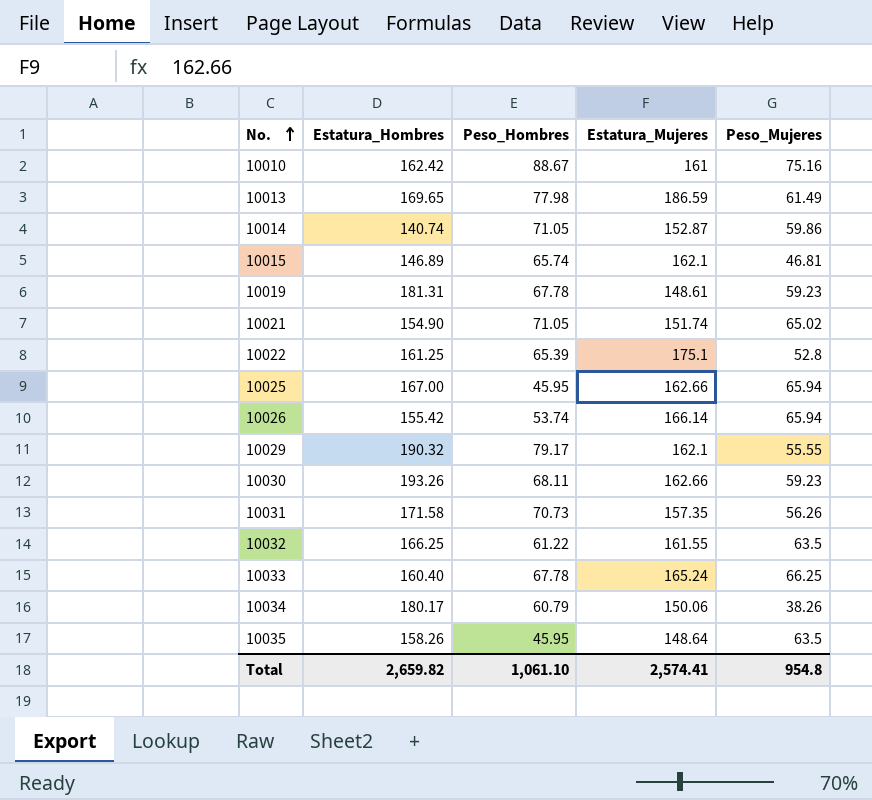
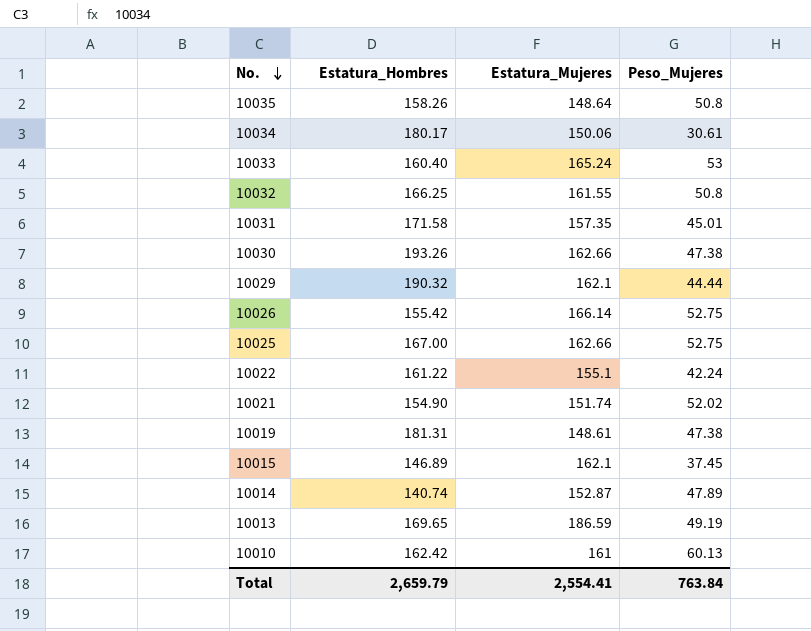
row order: No. ascending -> No. descending
column Peso_Hombres | position: 3 -> none
10035 | Peso_Mujeres: 63.5 -> 50.8
10034 | Peso_Mujeres: 38.26 -> 30.61
10033 | Peso_Mujeres: 66.25 -> 53
10032 | Peso_Mujeres: 63.5 -> 50.8
10031 | Peso_Mujeres: 56.26 -> 45.01
10030 | Peso_Mujeres: 59.23 -> 47.38
10029 | Peso_Mujeres: 55.55 -> 44.44
10026 | Peso_Mujeres: 65.94 -> 52.75
10025 | Peso_Mujeres: 65.94 -> 52.75
10022 | Estatura_Hombres: 161.25 -> 161.22
10022 | Estatura_Mujeres: 175.1 -> 155.1
10022 | Peso_Mujeres: 52.8 -> 42.24
10021 | Peso_Mujeres: 65.02 -> 52.02
10019 | Peso_Mujeres: 59.23 -> 47.38
10015 | Peso_Mujeres: 46.81 -> 37.45
10014 | Peso_Mujeres: 59.86 -> 47.89
10013 | Peso_Mujeres: 61.49 -> 49.19
10010 | Peso_Mujeres: 75.16 -> 60.13
Total | Estatura_Hombres: 2,659.82 -> 2,659.79
Total | Estatura_Mujeres: 2,574.41 -> 2,554.41
Total | Peso_Mujeres: 954.8 -> 763.84

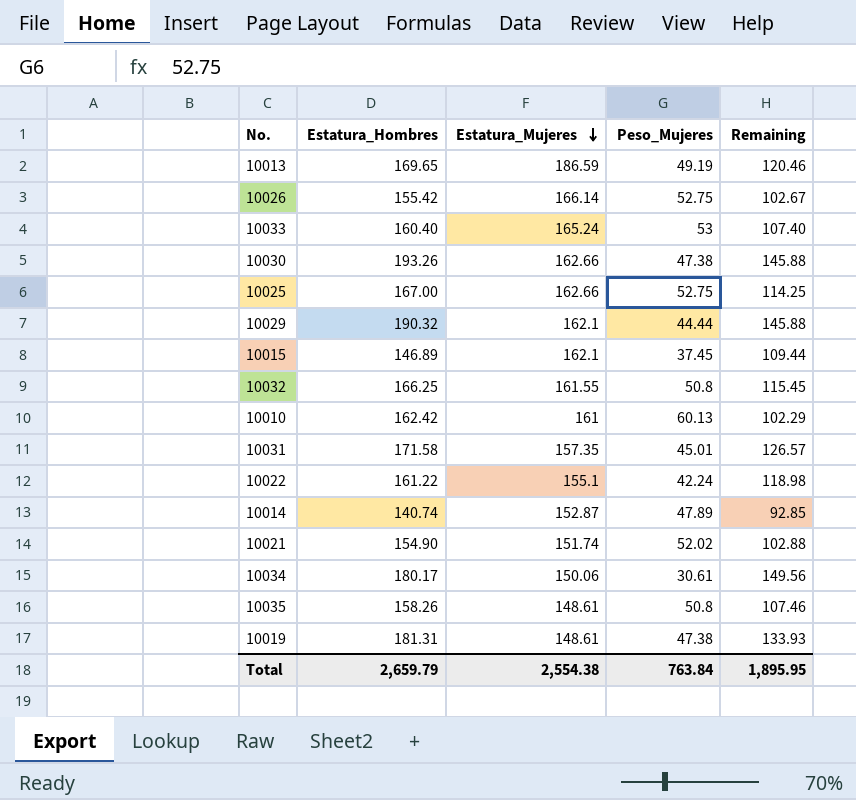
row order: No. descending -> Estatura_Mujeres descending
column Remaining | formula: none -> [Estatura_Hombres] - [Peso_Mujeres]
10035 | Estatura_Mujeres: 148.64 -> 148.61
Total | Estatura_Mujeres: 2,554.41 -> 2,554.38

